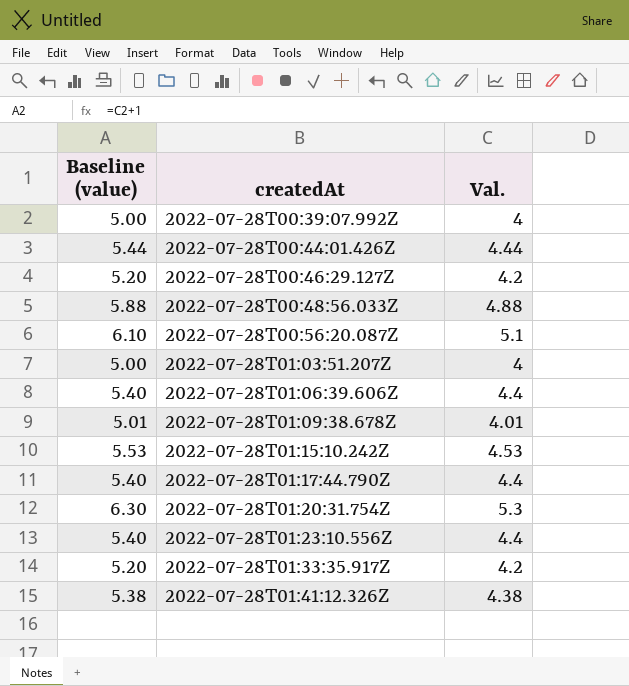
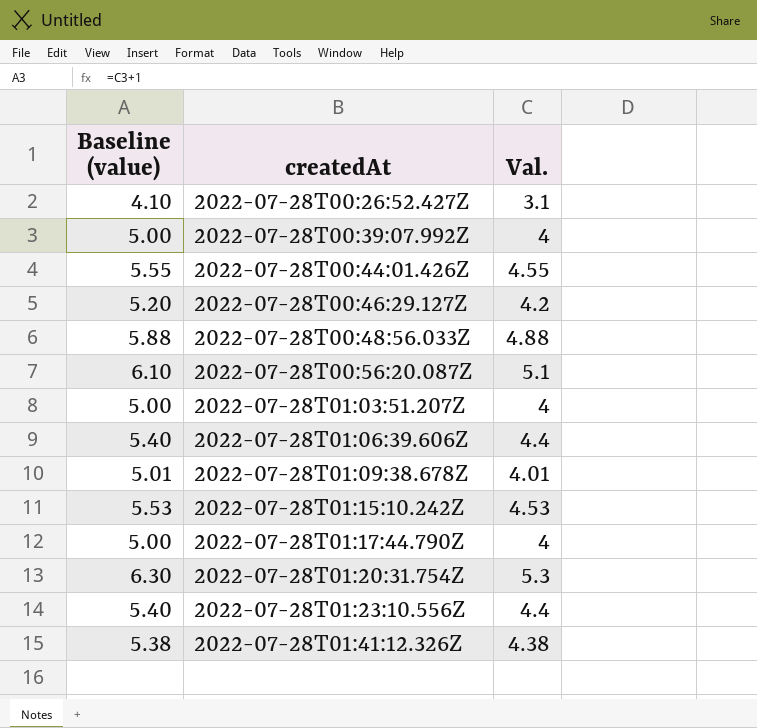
row 2022-07-28T01:33:35.917Z: 5.20 | 4.2 -> none
row 2022-07-28T00:26:52.427Z: none -> 4.10 | 3.1
2022-07-28T00:44:01.426Z | Baseline (value): 5.44 -> 5.55
2022-07-28T00:44:01.426Z | Val.: 4.44 -> 4.55
2022-07-28T01:17:44.790Z | Baseline (value): 5.40 -> 5.00
2022-07-28T01:17:44.790Z | Val.: 4.4 -> 4

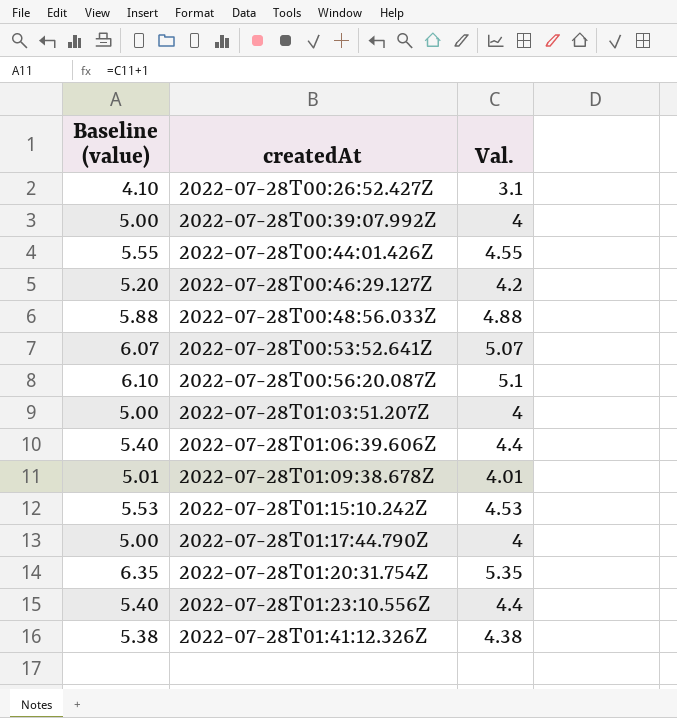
row 2022-07-28T00:53:52.641Z: none -> 6.07 | 5.07
2022-07-28T01:20:31.754Z | Baseline (value): 6.30 -> 6.35
2022-07-28T01:20:31.754Z | Val.: 5.3 -> 5.35

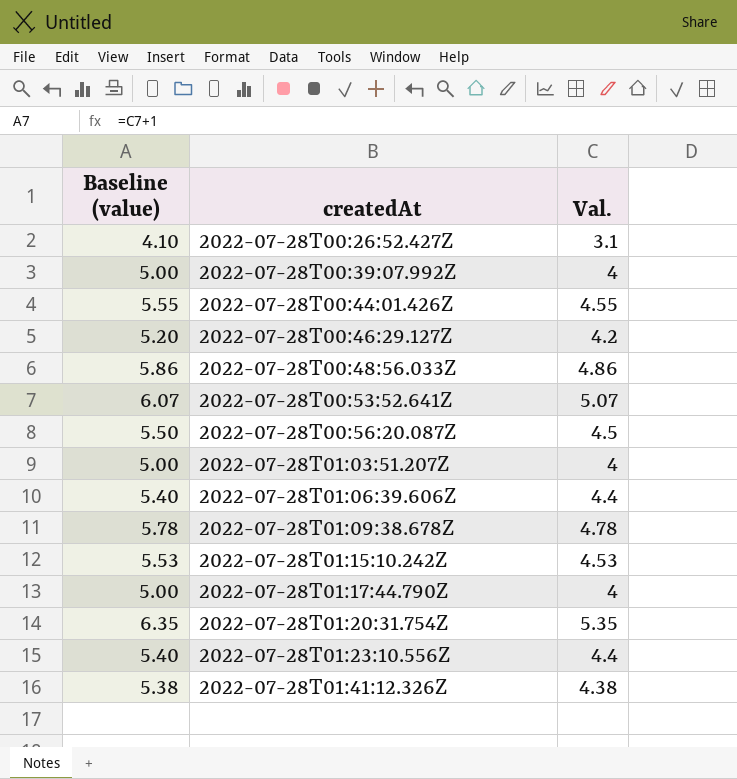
2022-07-28T00:48:56.033Z | Baseline (value): 5.88 -> 5.86
2022-07-28T00:48:56.033Z | Val.: 4.88 -> 4.86
2022-07-28T00:56:20.087Z | Baseline (value): 6.10 -> 5.50
2022-07-28T00:56:20.087Z | Val.: 5.1 -> 4.5
2022-07-28T01:09:38.678Z | Baseline (value): 5.01 -> 5.78
2022-07-28T01:09:38.678Z | Val.: 4.01 -> 4.78

